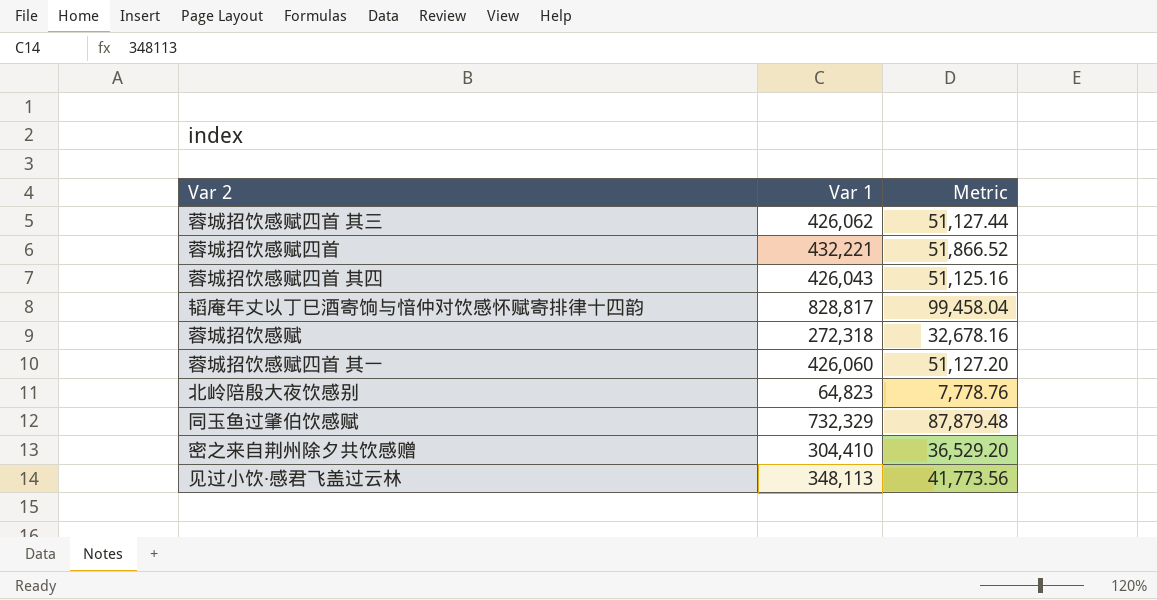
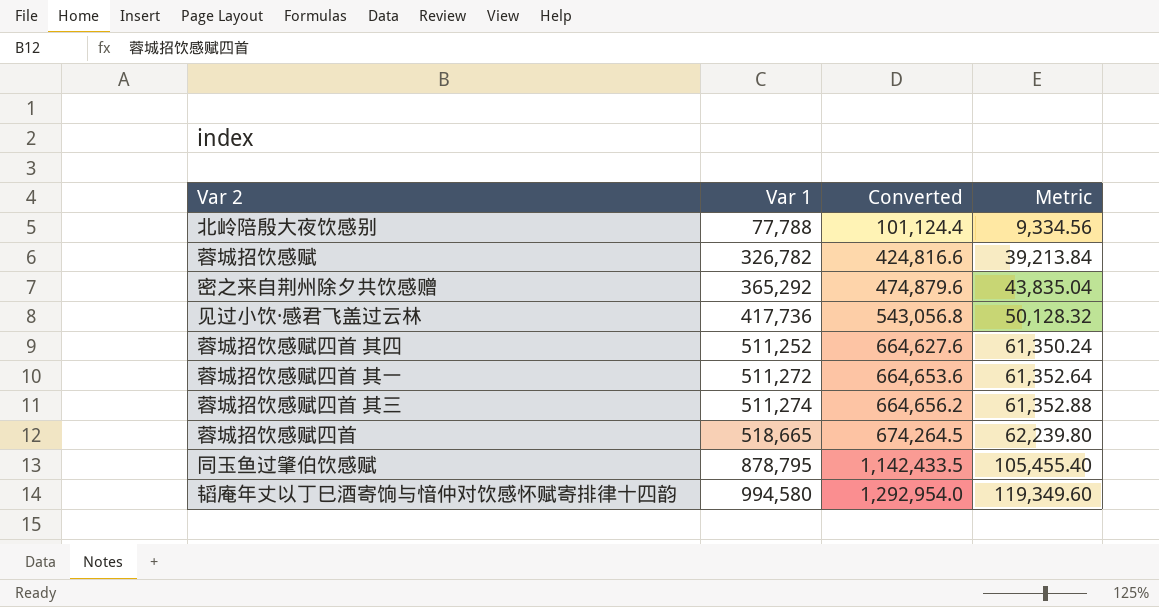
row order: none -> Var 1 ascending
column Converted | formula: none -> [Var 1] * 1.3
北岭陪殷大夜饮感别 | Var 1: 64,823 -> 77,788
北岭陪殷大夜饮感别 | Metric: 7,778.76 -> 9,334.56
蓉城招饮感赋 | Var 1: 272,318 -> 326,782
蓉城招饮感赋 | Metric: 32,678.16 -> 39,213.84
密之来自荆州除夕共饮感赠 | Var 1: 304,410 -> 365,292
密之来自荆州除夕共饮感赠 | Metric: 36,529.20 -> 43,835.04
见过小饮·感君飞盖过云林 | Var 1: 348,113 -> 417,736
见过小饮·感君飞盖过云林 | Metric: 41,773.56 -> 50,128.32
蓉城招饮感赋四首 其四 | Var 1: 426,043 -> 511,252
蓉城招饮感赋四首 其四 | Metric: 51,125.16 -> 61,350.24
蓉城招饮感赋四首 其一 | Var 1: 426,060 -> 511,272
蓉城招饮感赋四首 其一 | Metric: 51,127.20 -> 61,352.64
蓉城招饮感赋四首 其三 | Var 1: 426,062 -> 511,274
蓉城招饮感赋四首 其三 | Metric: 51,127.44 -> 61,352.88
蓉城招饮感赋四首 | Var 1: 432,221 -> 518,665
蓉城招饮感赋四首 | Metric: 51,866.52 -> 62,239.80
同玉鱼过肇伯饮感赋 | Var 1: 732,329 -> 878,795
同玉鱼过肇伯饮感赋 | Metric: 87,879.48 -> 105,455.40
韬庵年丈以丁巳酒寄饷与愔仲对饮感怀赋寄排律十四韵 | Var 1: 828,817 -> 994,580
韬庵年丈以丁巳酒寄饷与愔仲对饮感怀赋寄排律十四韵 | Metric: 99,458.04 -> 119,349.60

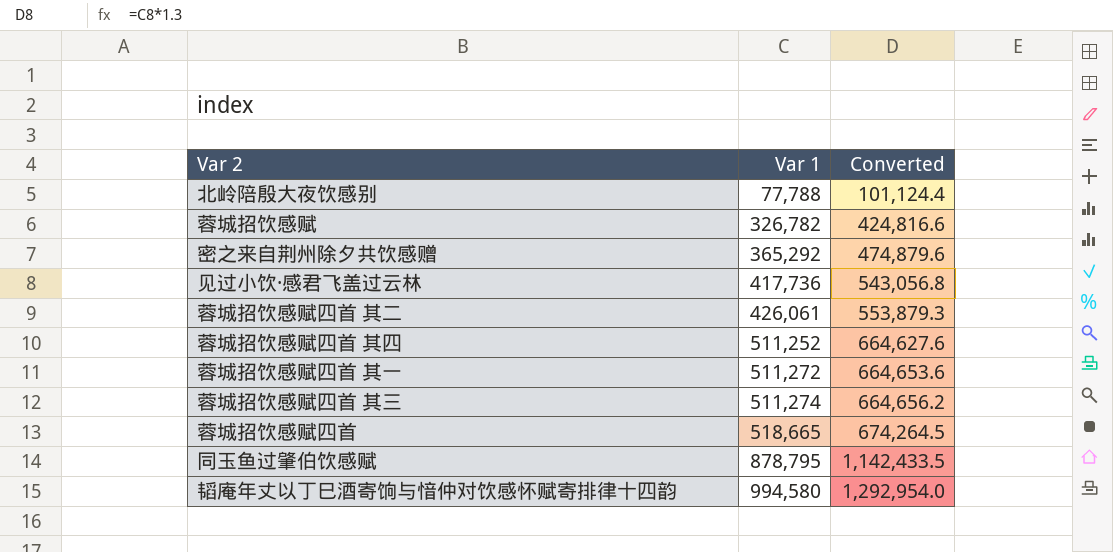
column Metric | formula: [Var 1] * 0.12 -> none
row 蓉城招饮感赋四首 其二: none -> 426,061 | 553,879.3

